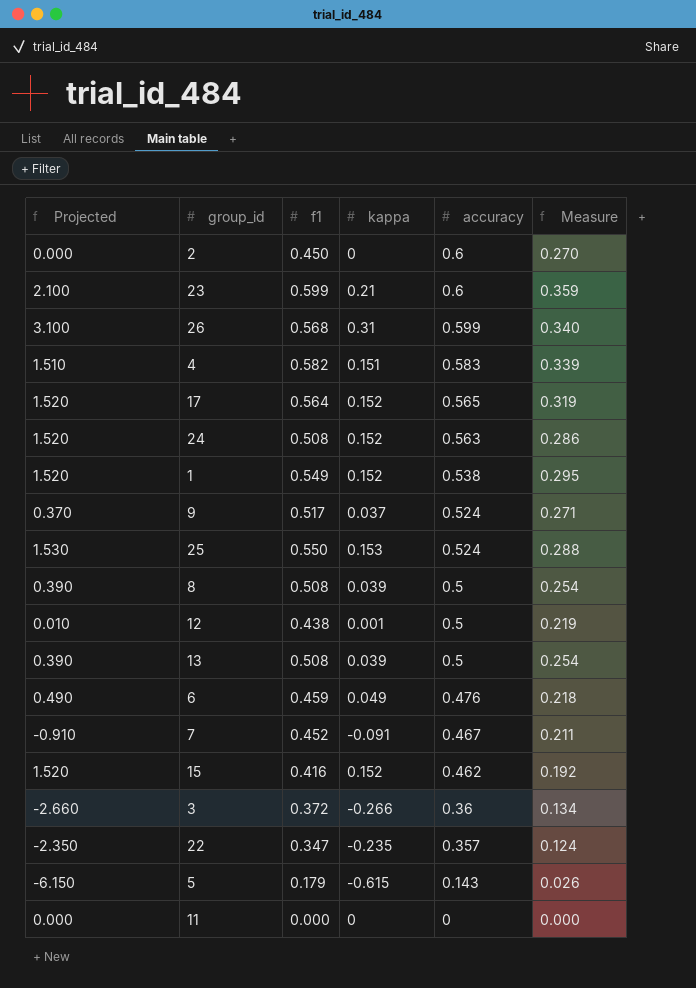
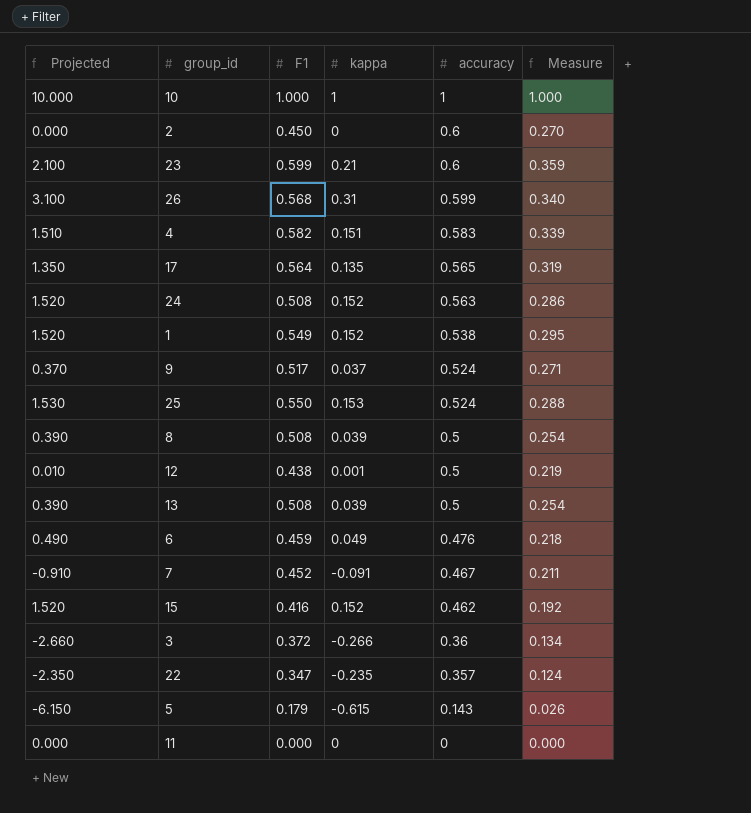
column name: f1 -> F1
row 10: none -> 10.000 | 1.000 | 1 | 1 | 1.000
17 | Projected: 1.520 -> 1.350
17 | kappa: 0.152 -> 0.135

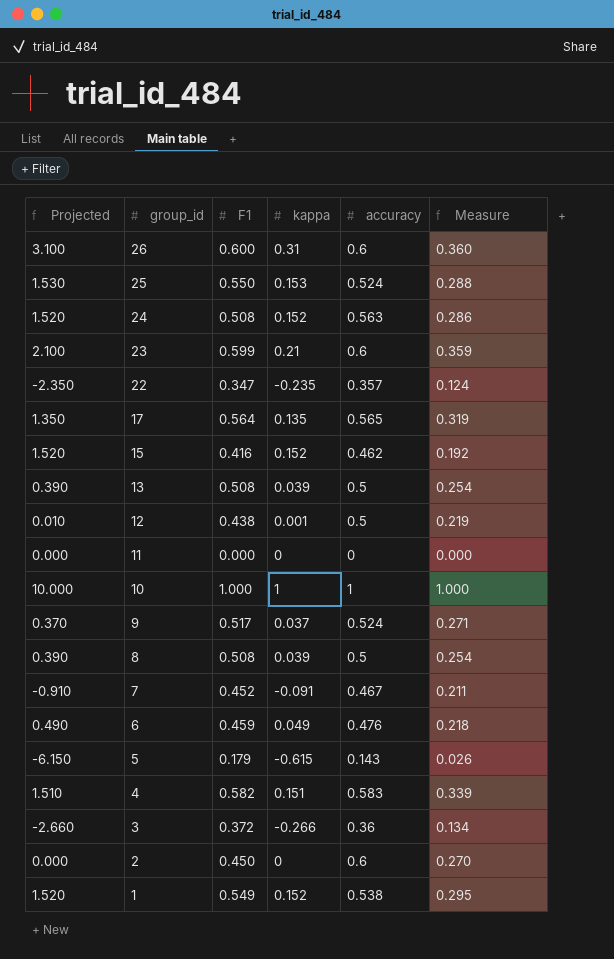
row order: accuracy descending -> group_id descending
26 | F1: 0.568 -> 0.600
26 | accuracy: 0.599 -> 0.6
26 | Measure: 0.340 -> 0.360

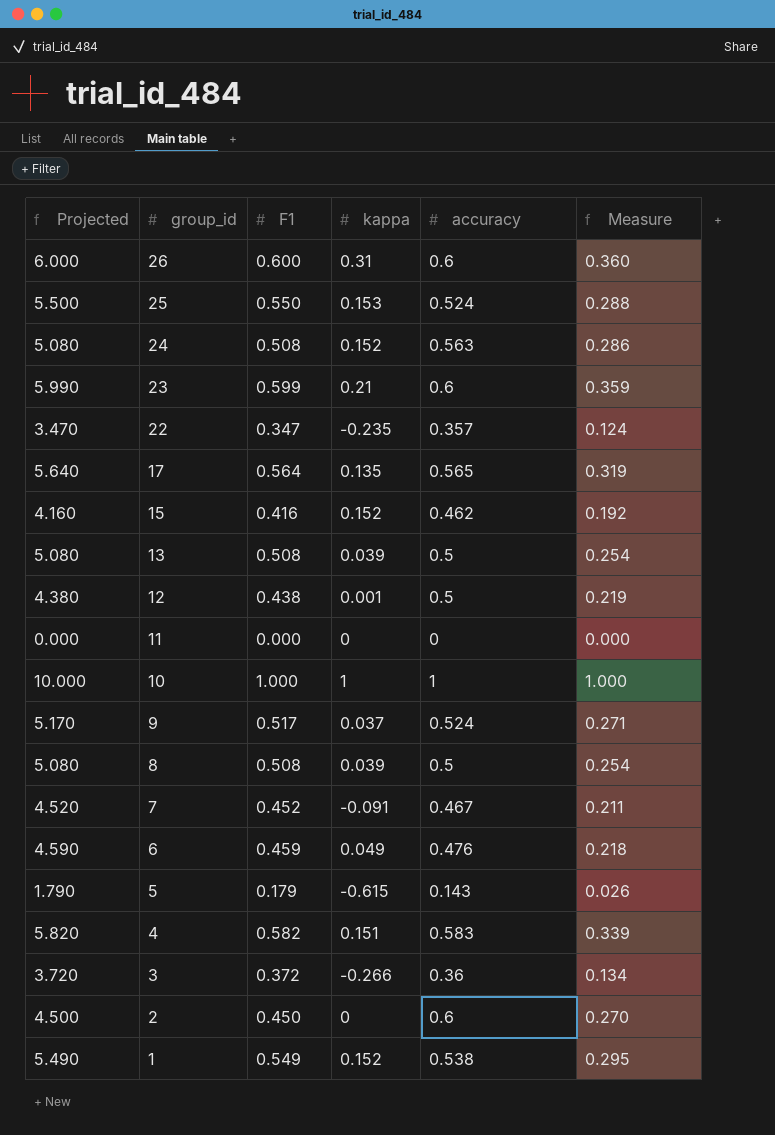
column Projected | formula: [kappa] * 10 -> [F1] * 10

